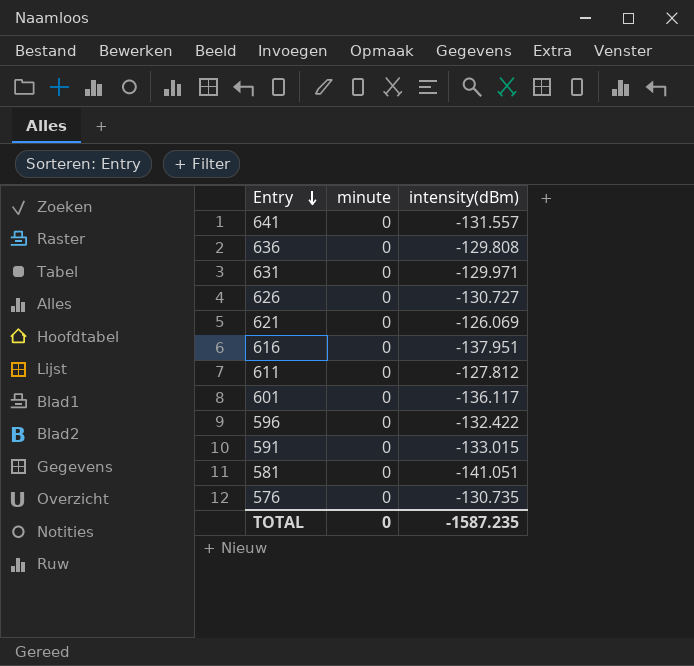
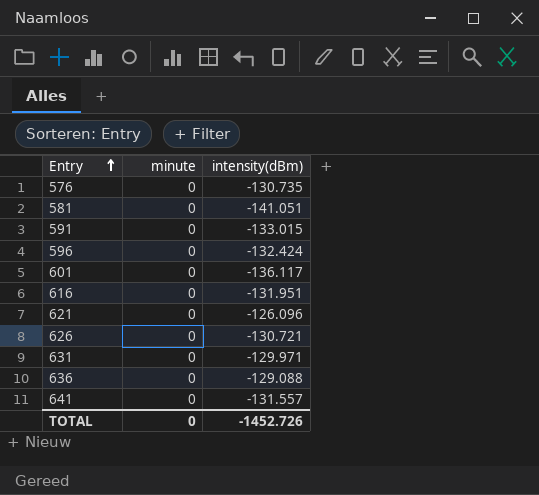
row order: Entry descending -> Entry ascending
row 611: 0 | -127.812 -> none
596 | intensity(dBm): -132.422 -> -132.424
616 | intensity(dBm): -137.951 -> -131.951
621 | intensity(dBm): -126.069 -> -126.096
626 | intensity(dBm): -130.727 -> -130.721
636 | intensity(dBm): -129.808 -> -129.088
TOTAL | intensity(dBm): -1587.235 -> -1452.726

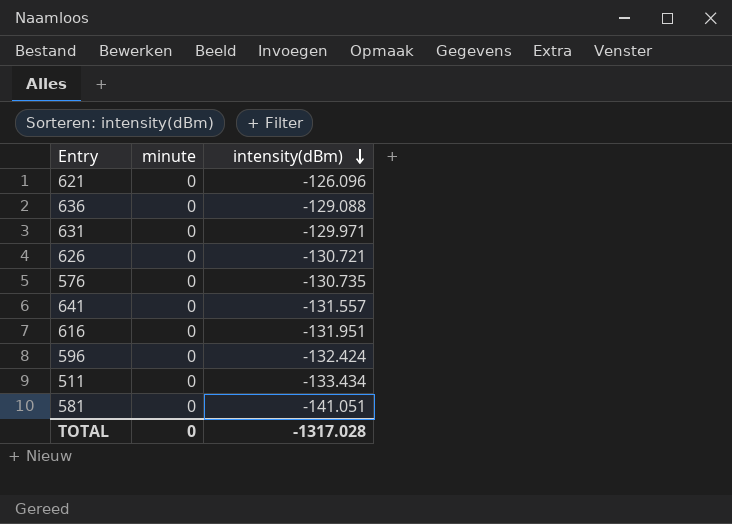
row order: Entry ascending -> intensity(dBm) descending
row 591: 0 | -133.015 -> none
row 601: 0 | -136.117 -> none
row 511: none -> 0 | -133.434
TOTAL | intensity(dBm): -1452.726 -> -1317.028

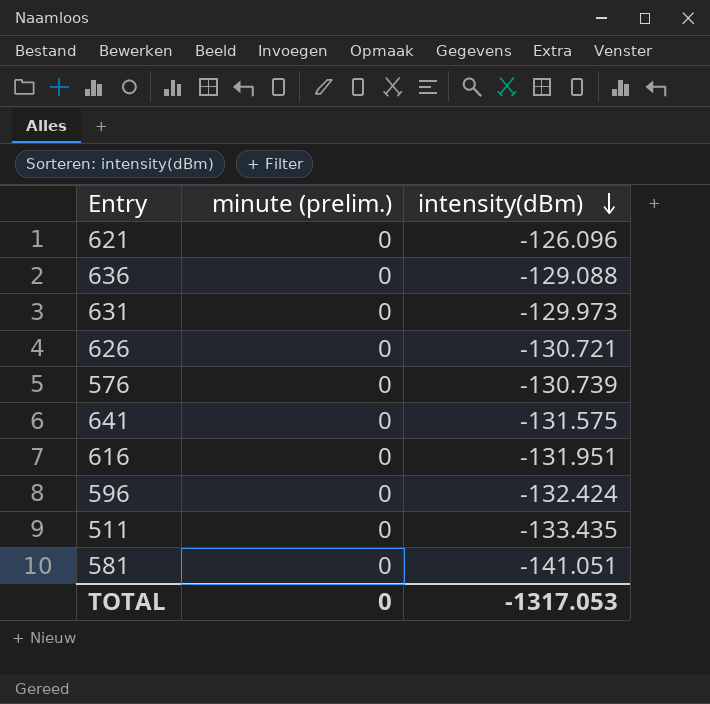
column name: minute -> minute (prelim.)
631 | intensity(dBm): -129.971 -> -129.973
576 | intensity(dBm): -130.735 -> -130.739
641 | intensity(dBm): -131.557 -> -131.575
511 | intensity(dBm): -133.434 -> -133.435
TOTAL | intensity(dBm): -1317.028 -> -1317.053

